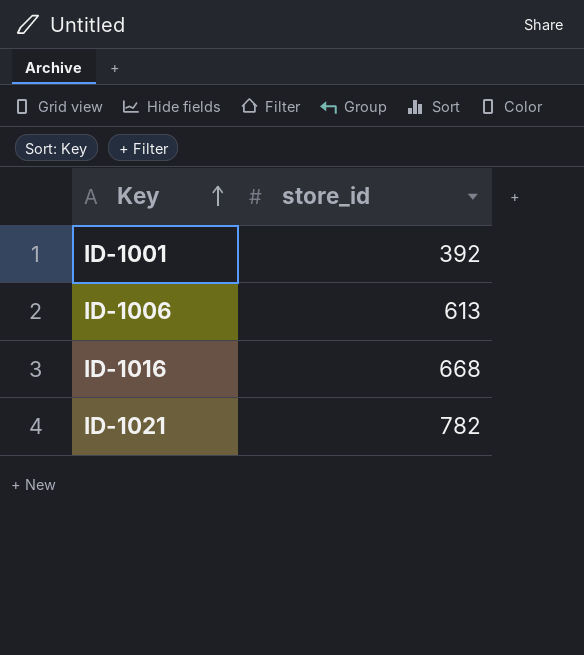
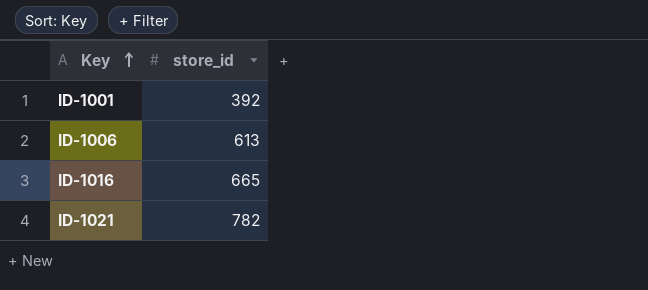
ID-1016 | store_id: 668 -> 665

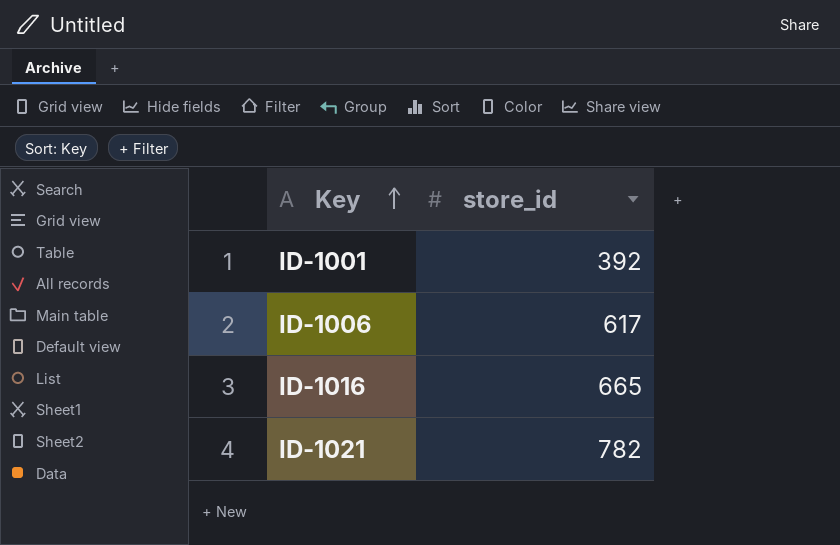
ID-1006 | store_id: 613 -> 617

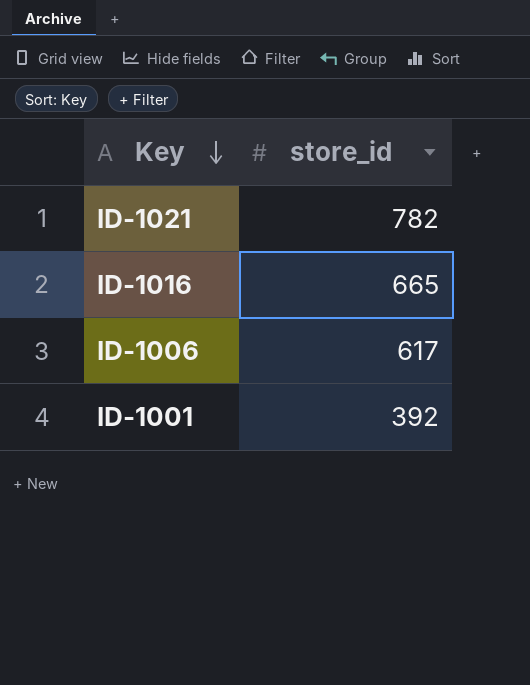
row order: Key ascending -> Key descending

